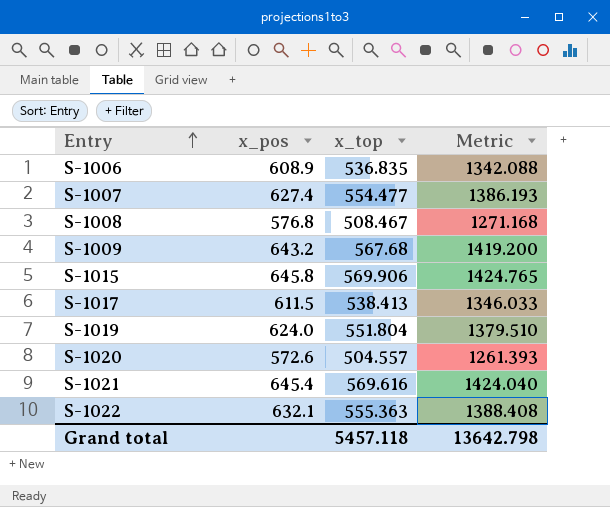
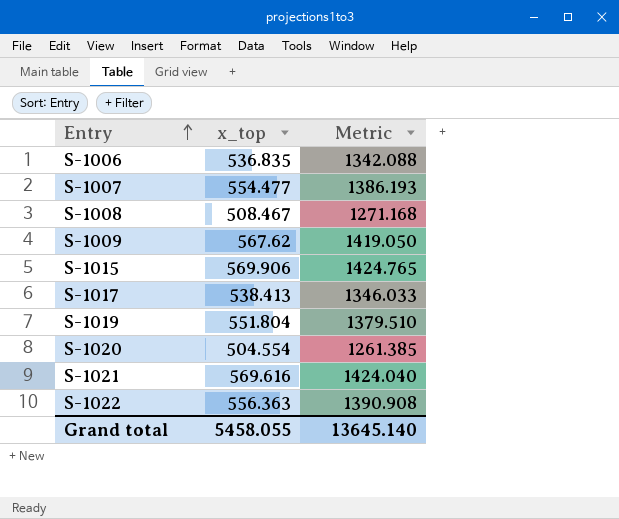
column x_pos | position: 2 -> none
S-1009 | x_top: 567.68 -> 567.62
S-1009 | Metric: 1419.200 -> 1419.050
S-1020 | x_top: 504.557 -> 504.554
S-1020 | Metric: 1261.393 -> 1261.385
S-1022 | x_top: 555.363 -> 556.363
S-1022 | Metric: 1388.408 -> 1390.908
Grand total | x_top: 5457.118 -> 5458.055
Grand total | Metric: 13642.798 -> 13645.140

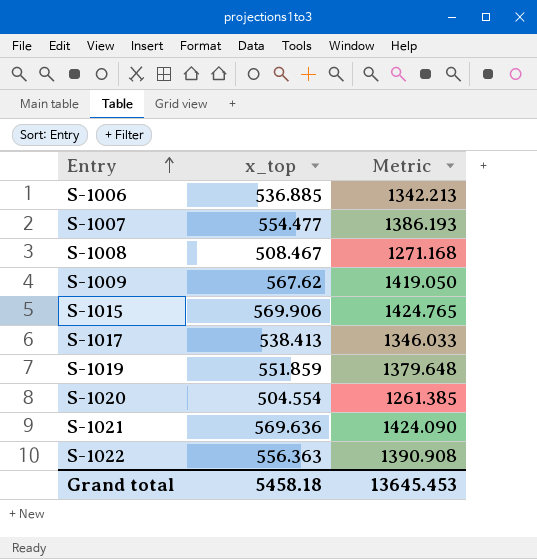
S-1006 | x_top: 536.835 -> 536.885
S-1006 | Metric: 1342.088 -> 1342.213
S-1019 | x_top: 551.804 -> 551.859
S-1019 | Metric: 1379.510 -> 1379.648
S-1021 | x_top: 569.616 -> 569.636
S-1021 | Metric: 1424.040 -> 1424.090
Grand total | x_top: 5458.055 -> 5458.18
Grand total | Metric: 13645.140 -> 13645.453

